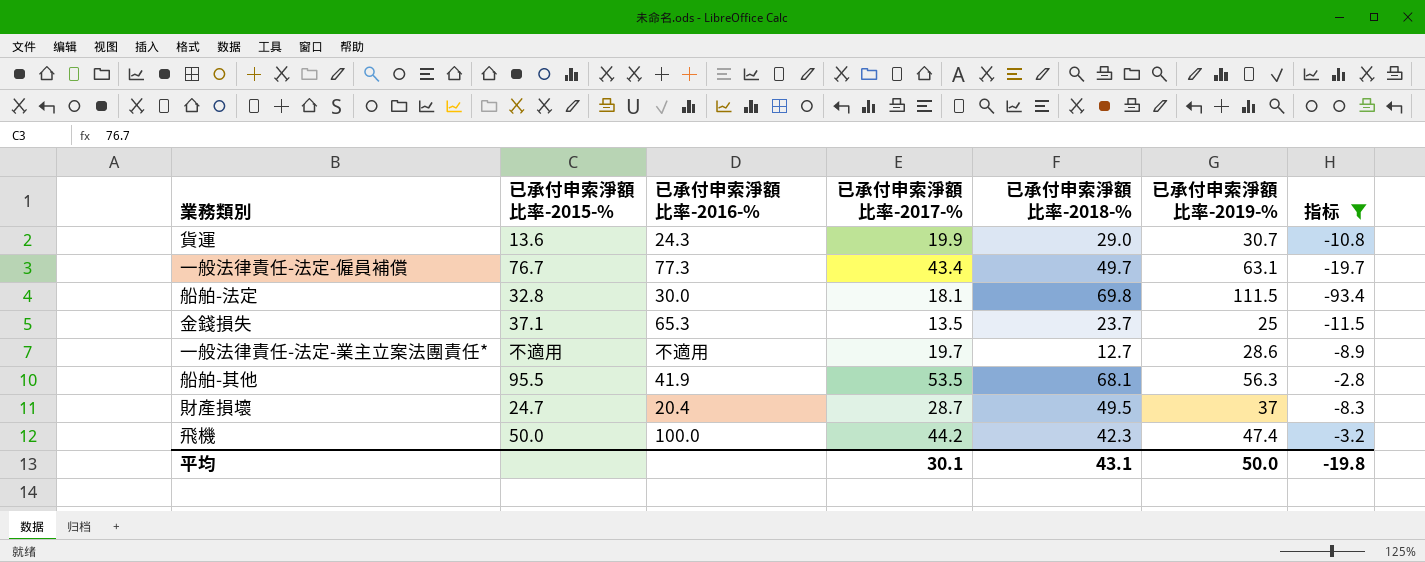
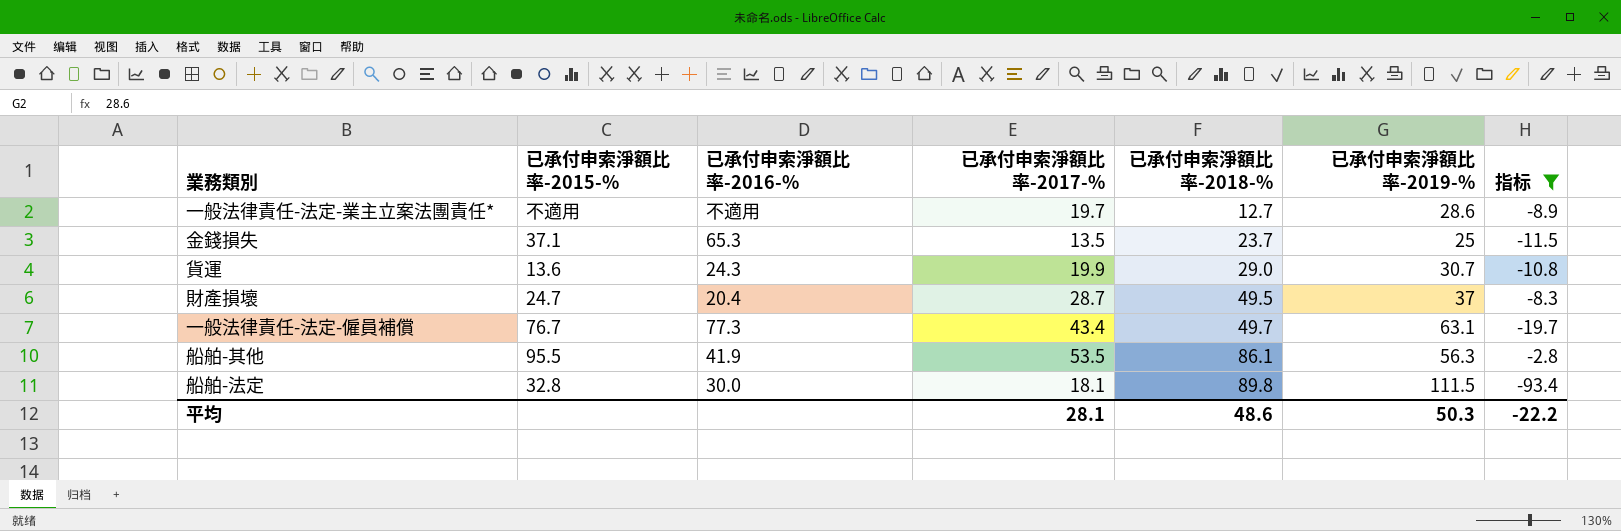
row order: none -> 已承付申索淨額比率-2018-% ascending
row 飛機: 50.0 | 100.0 | 44.2 | 42.3 | 47.4 | -3.2 -> none
船舶-其他 | 已承付申索淨額比率-2018-%: 68.1 -> 86.1
船舶-法定 | 已承付申索淨額比率-2018-%: 69.8 -> 89.8
平均 | 已承付申索淨額比率-2017-%: 30.1 -> 28.1
平均 | 已承付申索淨額比率-2018-%: 43.1 -> 48.6
平均 | 已承付申索淨額比率-2019-%: 50.0 -> 50.3
平均 | 指标: -19.8 -> -22.2

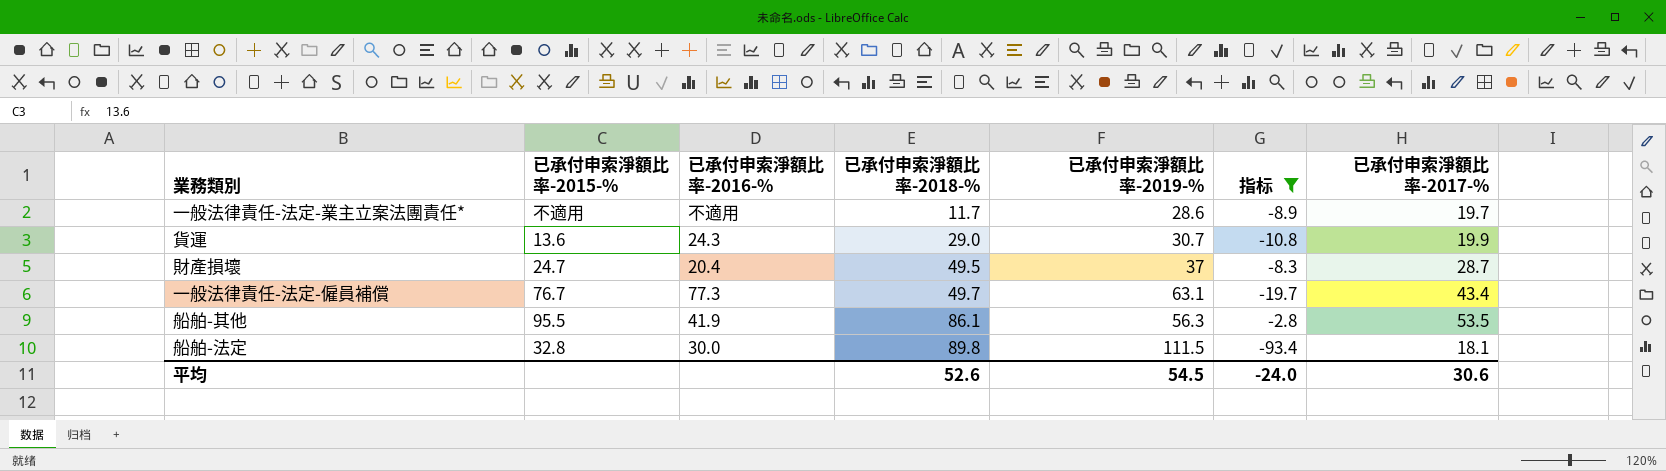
column 已承付申索淨額比率-2017-% | position: 4 -> 7
row 金錢損失: 37.1 | 65.3 | 13.5 | 23.7 | 25 | -11.5 -> none
一般法律責任-法定-業主立案法團責任* | 已承付申索淨額比率-2018-%: 12.7 -> 11.7
平均 | 已承付申索淨額比率-2018-%: 48.6 -> 52.6
平均 | 已承付申索淨額比率-2019-%: 50.3 -> 54.5
平均 | 指标: -22.2 -> -24.0
平均 | 已承付申索淨額比率-2017-%: 28.1 -> 30.6

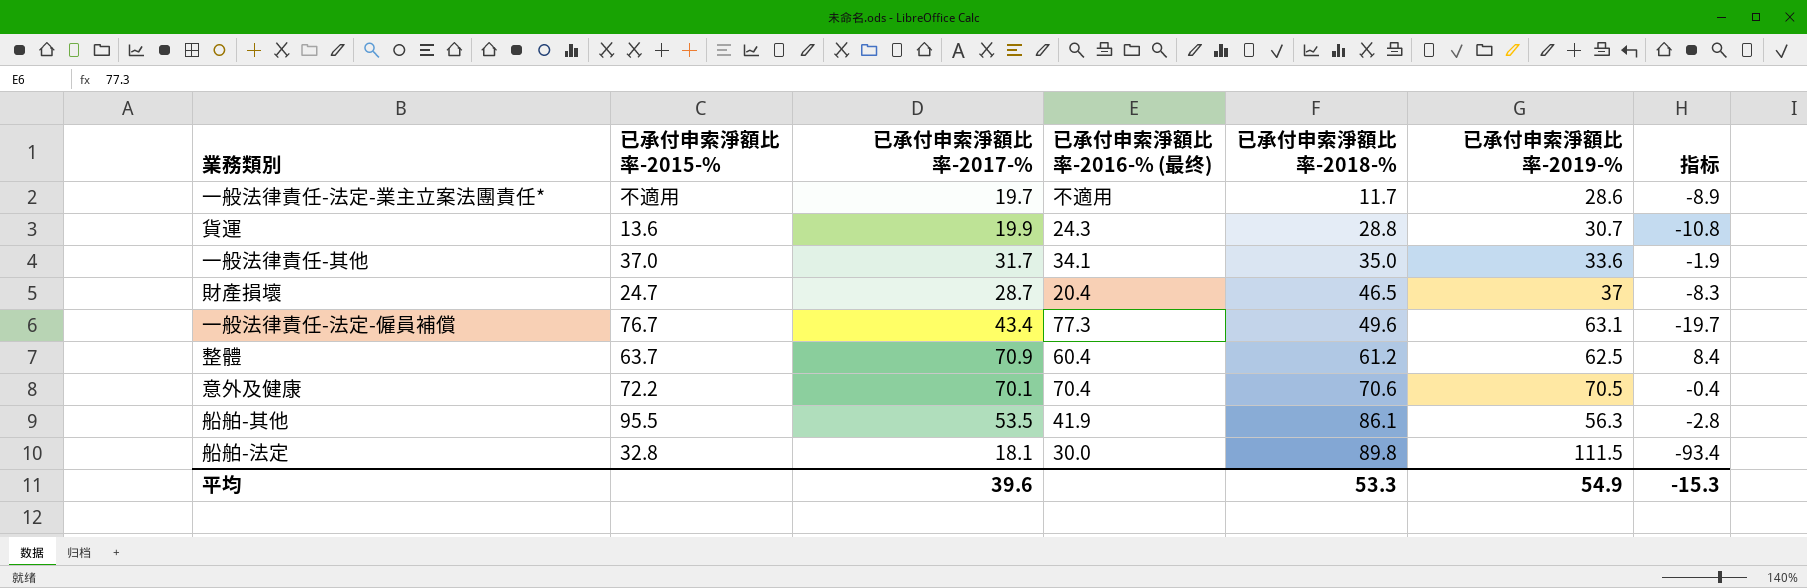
filter: 指标 <= -2.8 -> none
column 已承付申索淨額比率-2017-% | position: 7 -> 3
column name: 已承付申索淨額比率-2016-% -> 已承付申索淨額比率-2016-% (最终)
貨運 | 已承付申索淨額比率-2018-%: 29.0 -> 28.8
財產損壞 | 已承付申索淨額比率-2018-%: 49.5 -> 46.5
一般法律責任-法定-僱員補償 | 已承付申索淨額比率-2018-%: 49.7 -> 49.6
平均 | 已承付申索淨額比率-2017-%: 30.6 -> 39.6
平均 | 已承付申索淨額比率-2018-%: 52.6 -> 53.3
平均 | 已承付申索淨額比率-2019-%: 54.5 -> 54.9
平均 | 指标: -24.0 -> -15.3

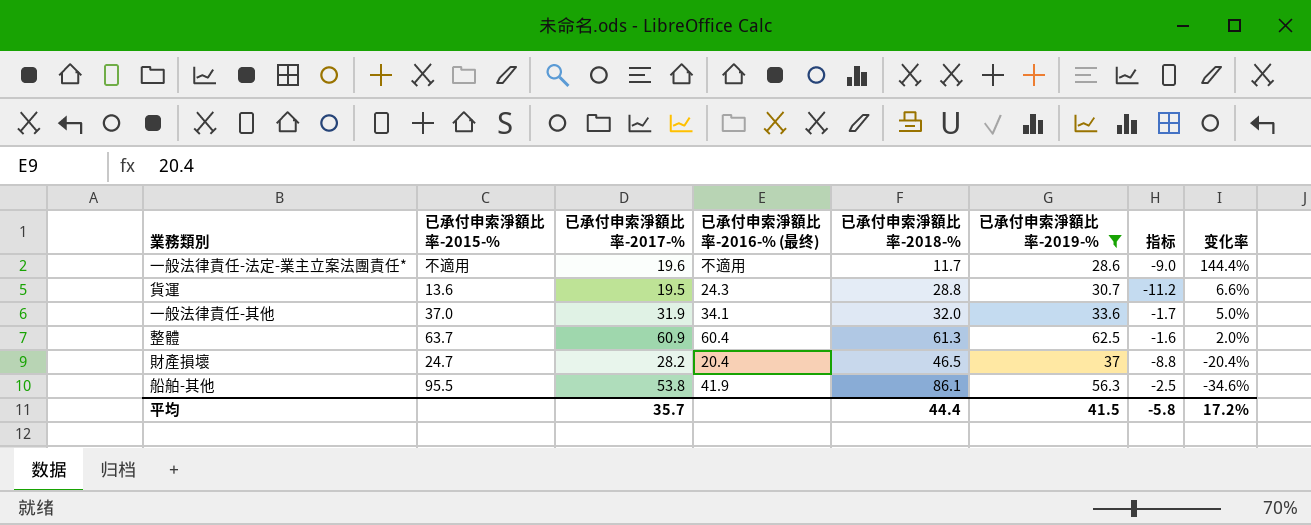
filter: none -> 已承付申索淨額比率-2019-% <= 62.5
row order: 已承付申索淨額比率-2018-% ascending -> 变化率 descending
column 变化率 | formula: none -> ([已承付申索淨額比率-2019-%] - [已承付申索淨額比率-2018-%]) / [已承付申索淨額比率-2018-%]
一般法律責任-法定-業主立案法團責任* | 已承付申索淨額比率-2017-%: 19.7 -> 19.6
一般法律責任-法定-業主立案法團責任* | 指标: -8.9 -> -9.0
貨運 | 已承付申索淨額比率-2017-%: 19.9 -> 19.5
貨運 | 指标: -10.8 -> -11.2
一般法律責任-其他 | 已承付申索淨額比率-2017-%: 31.7 -> 31.9
一般法律責任-其他 | 已承付申索淨額比率-2018-%: 35.0 -> 32.0
一般法律責任-其他 | 指标: -1.9 -> -1.7
整體 | 已承付申索淨額比率-2017-%: 70.9 -> 60.9
整體 | 已承付申索淨額比率-2018-%: 61.2 -> 61.3
整體 | 指标: 8.4 -> -1.6
財產損壞 | 已承付申索淨額比率-2017-%: 28.7 -> 28.2
財產損壞 | 指标: -8.3 -> -8.8
船舶-其他 | 已承付申索淨額比率-2017-%: 53.5 -> 53.8
船舶-其他 | 指标: -2.8 -> -2.5
平均 | 已承付申索淨額比率-2017-%: 39.6 -> 35.7
平均 | 已承付申索淨額比率-2018-%: 53.3 -> 44.4
平均 | 已承付申索淨額比率-2019-%: 54.9 -> 41.5
平均 | 指标: -15.3 -> -5.8

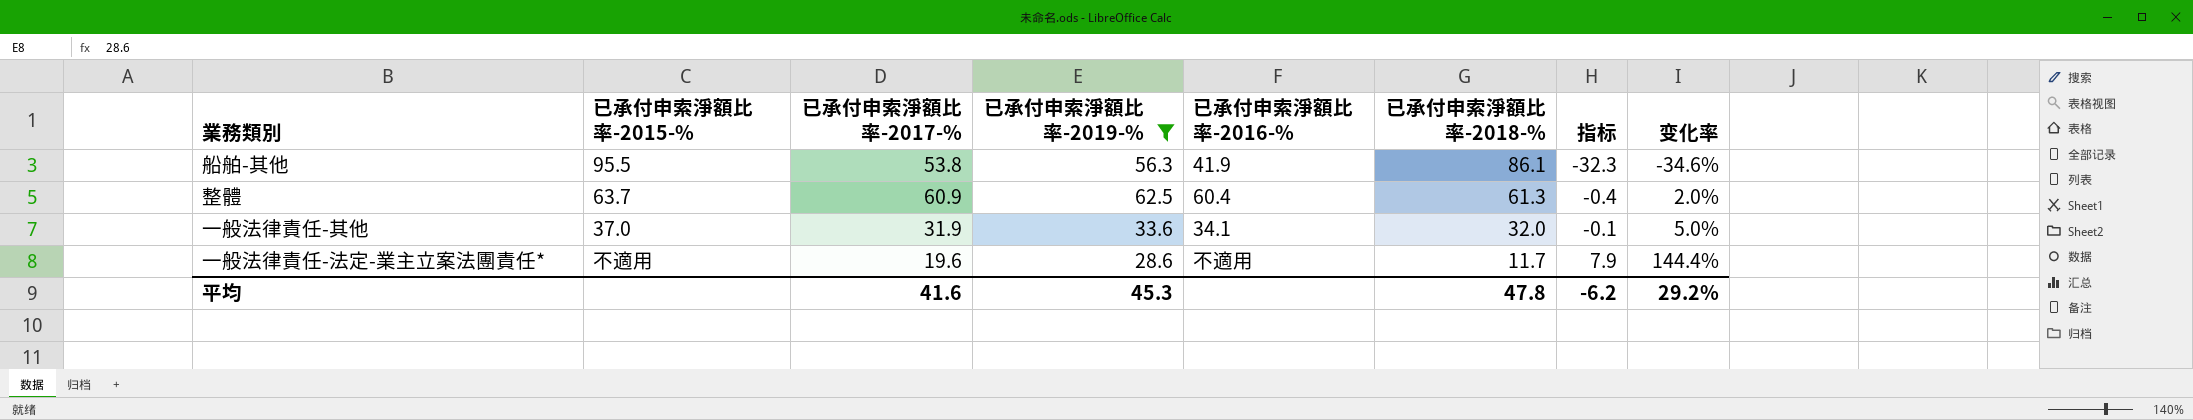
row order: 变化率 descending -> 已承付申索淨額比率-2018-% descending
column 已承付申索淨額比率-2019-% | position: 6 -> 4
column name: 已承付申索淨額比率-2016-% (最终) -> 已承付申索淨額比率-2016-%
column 指标 | formula: [已承付申索淨額比率-2017-%] - [已承付申索淨額比率-2019-%] -> [已承付申索淨額比率-2017-%] - [已承付申索淨額比率-2018-%]
row 貨運: 13.6 | 19.5 | 24.3 | 28.8 | 30.7 | -11.2 | 6.6% -> none
row 財產損壞: 24.7 | 28.2 | 20.4 | 46.5 | 37 | -8.8 | -20.4% -> none
平均 | 已承付申索淨額比率-2017-%: 35.7 -> 41.6
平均 | 已承付申索淨額比率-2019-%: 41.5 -> 45.3
平均 | 已承付申索淨額比率-2018-%: 44.4 -> 47.8
平均 | 指标: -5.8 -> -6.2
平均 | 变化率: 17.2% -> 29.2%

